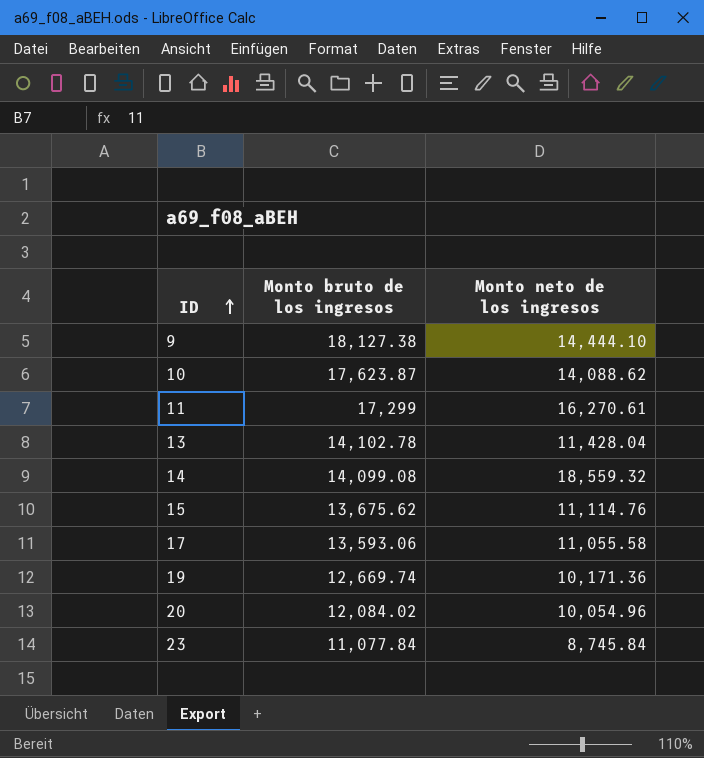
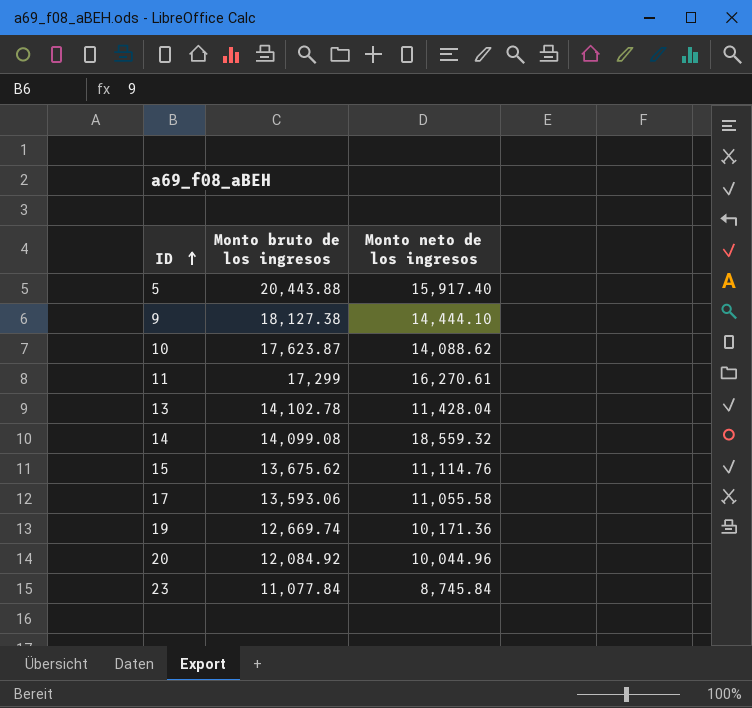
row 5: none -> 20,443.88 | 15,917.40
20 | Monto bruto de los ingresos: 12,084.02 -> 12,084.92
20 | Monto neto de los ingresos: 10,054.96 -> 10,044.96

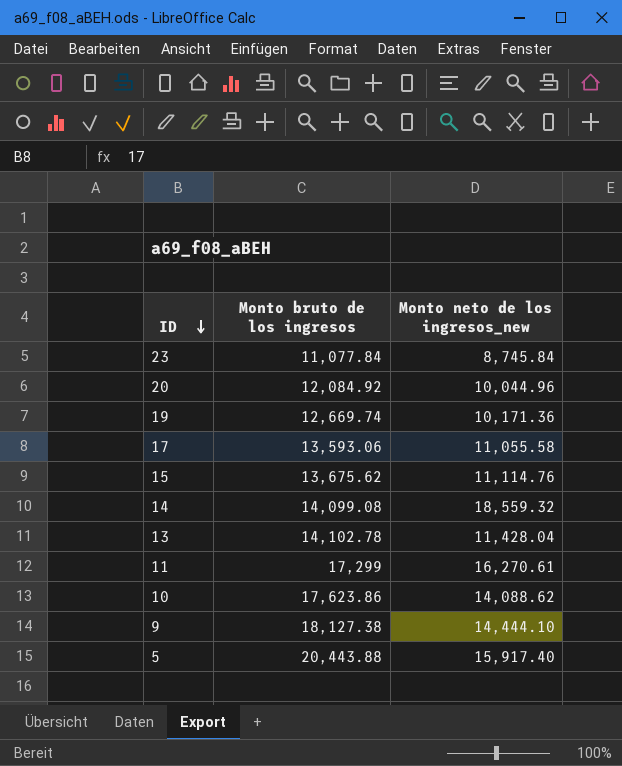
row order: ID ascending -> ID descending
column name: Monto neto de los ingresos -> Monto neto de los ingresos_new
10 | Monto bruto de los ingresos: 17,623.87 -> 17,623.86

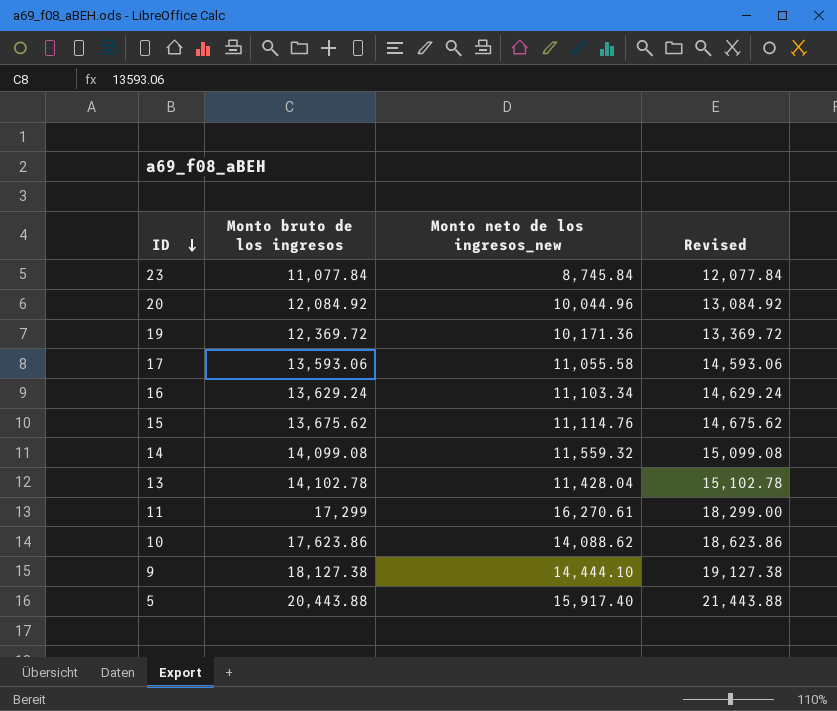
column Revised | formula: none -> [Monto bruto de los ingresos] + 1000
19 | Monto bruto de los ingresos: 12,669.74 -> 12,369.72
row 16: none -> 13,629.24 | 11,103.34 | 14,629.24
14 | Monto neto de los ingresos_new: 18,559.32 -> 11,559.32

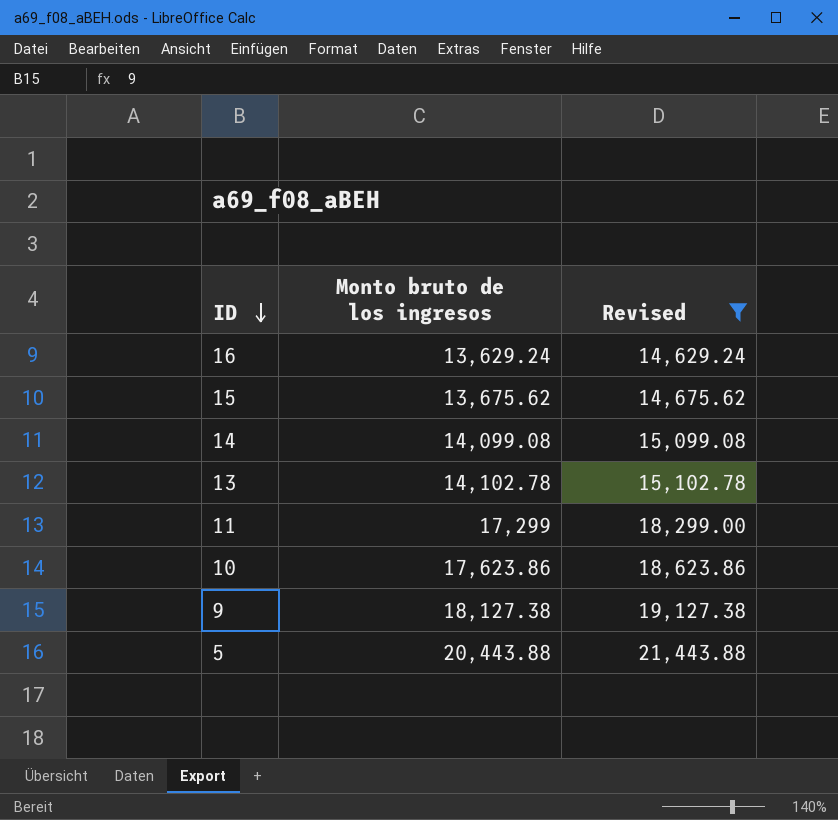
filter: none -> Revised >= 14,629.24
column Monto neto de los ingresos_new | position: 3 -> none

